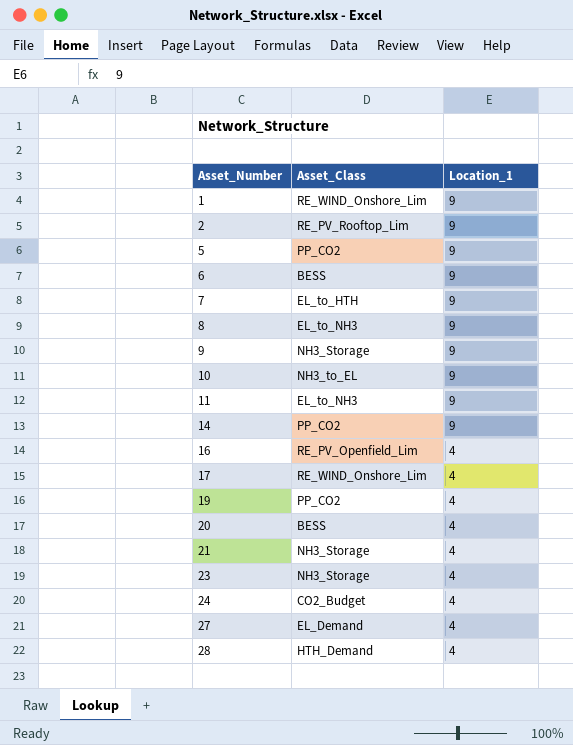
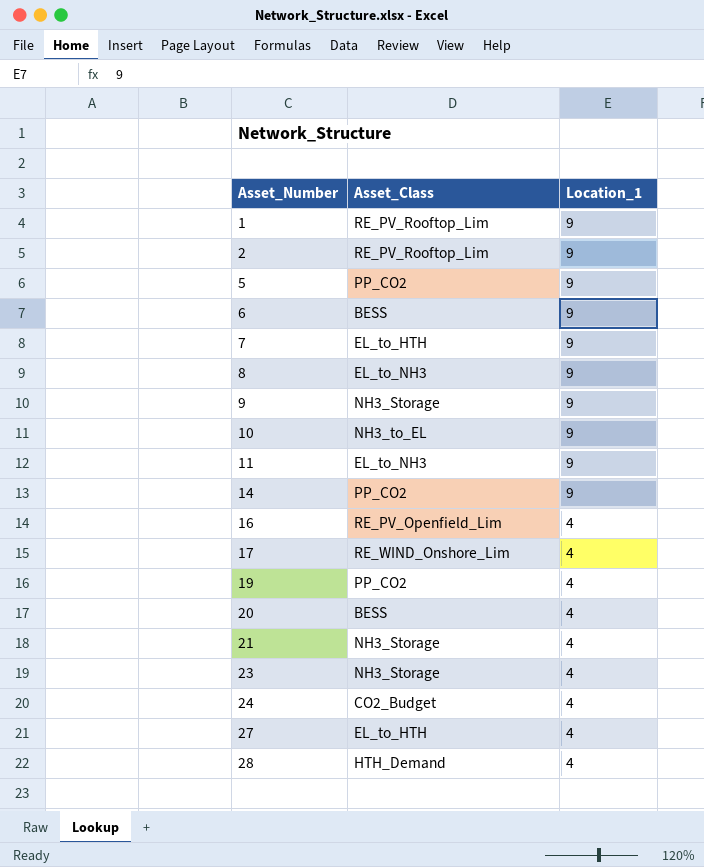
1 | Asset_Class: RE_WIND_Onshore_Lim -> RE_PV_Rooftop_Lim
27 | Asset_Class: EL_Demand -> EL_to_HTH

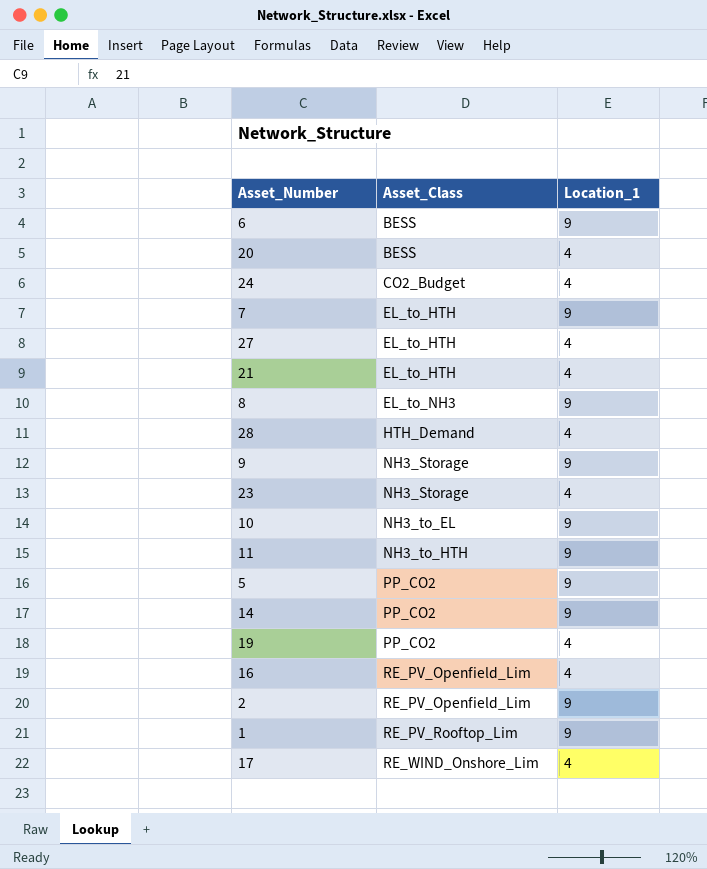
row order: Asset_Number ascending -> Asset_Class ascending
21 | Asset_Class: NH3_Storage -> EL_to_HTH
11 | Asset_Class: EL_to_NH3 -> NH3_to_HTH
2 | Asset_Class: RE_PV_Rooftop_Lim -> RE_PV_Openfield_Lim

